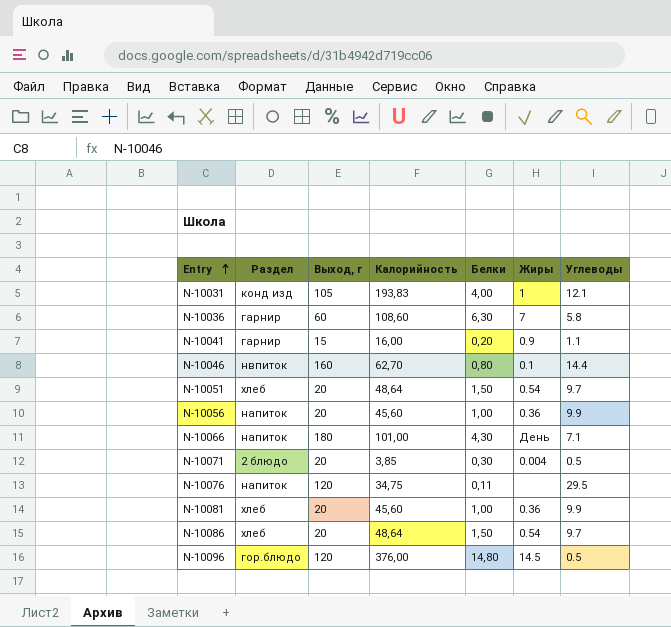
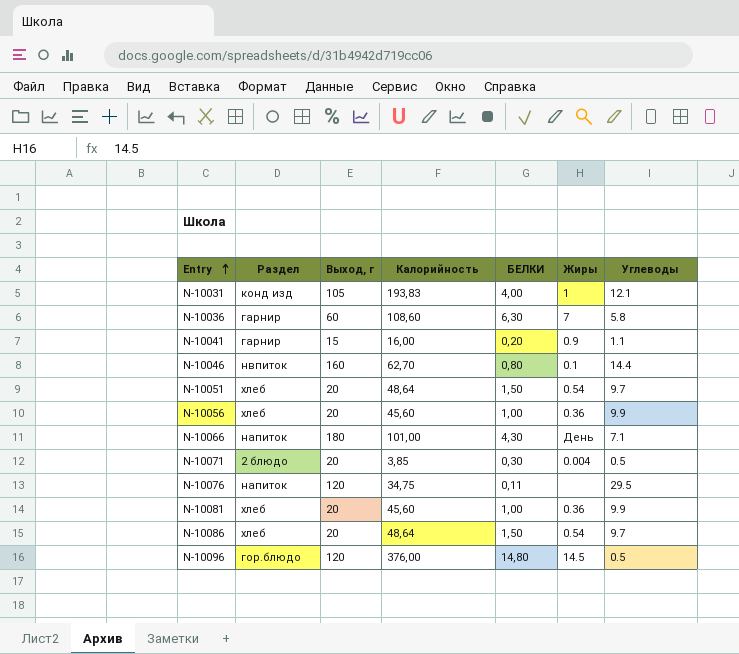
column name: Белки -> БЕЛКИ
N-10056 | Раздел: напиток -> хлеб

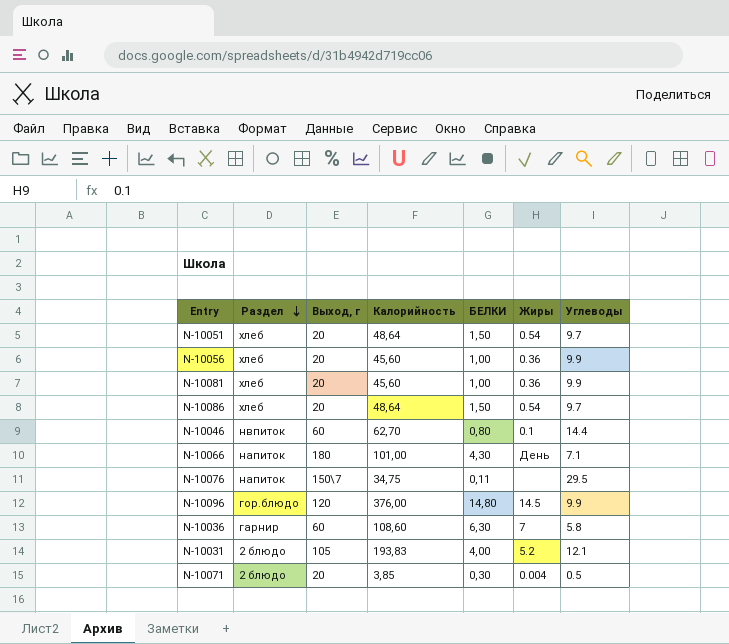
row order: Entry ascending -> Раздел descending
row N-10041: гарнир | 15 | 16,00 | 0,20 | 0.9 | 1.1 -> none
N-10046 | Выход, г: 160 -> 60
N-10076 | Выход, г: 120 -> 150\7
N-10096 | Углеводы: 0.5 -> 9.9
N-10031 | Раздел: конд изд -> 2 блюдо
N-10031 | Жиры: 1 -> 5.2

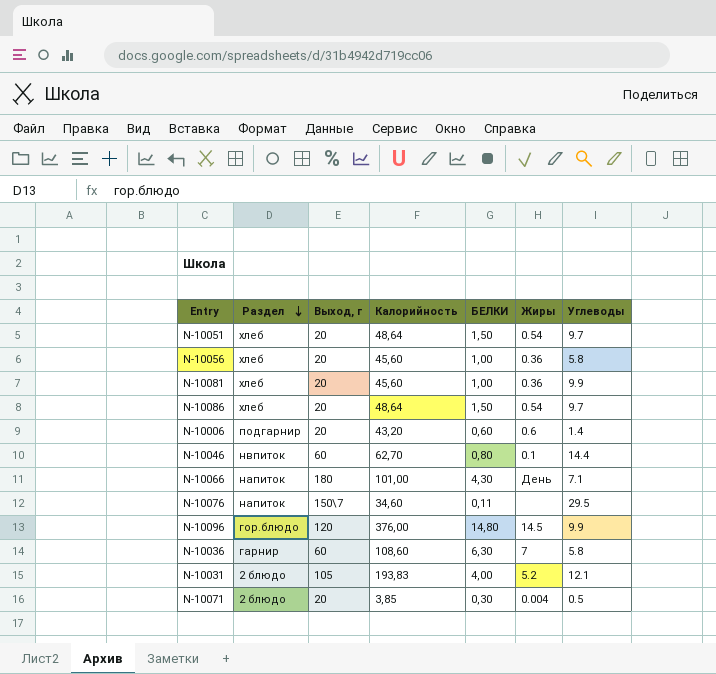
N-10056 | Углеводы: 9.9 -> 5.8
row N-10006: none -> подгарнир | 20 | 43,20 | 0,60 | 0.6 | 1.4
N-10076 | Калорийность: 34,75 -> 34,60

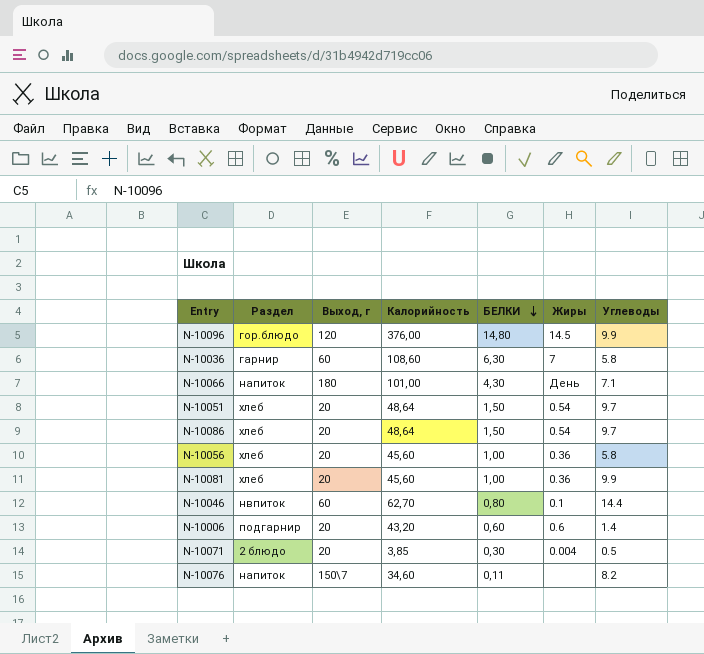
row order: Раздел descending -> БЕЛКИ descending
row N-10031: 2 блюдо | 105 | 193,83 | 4,00 | 5.2 | 12.1 -> none
N-10076 | Углеводы: 29.5 -> 8.2

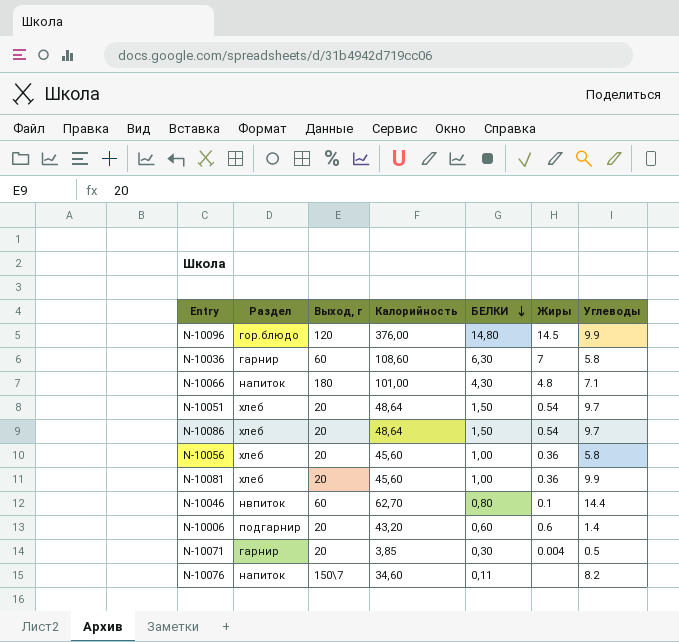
N-10066 | Жиры: День -> 4.8
N-10071 | Раздел: 2 блюдо -> гарнир

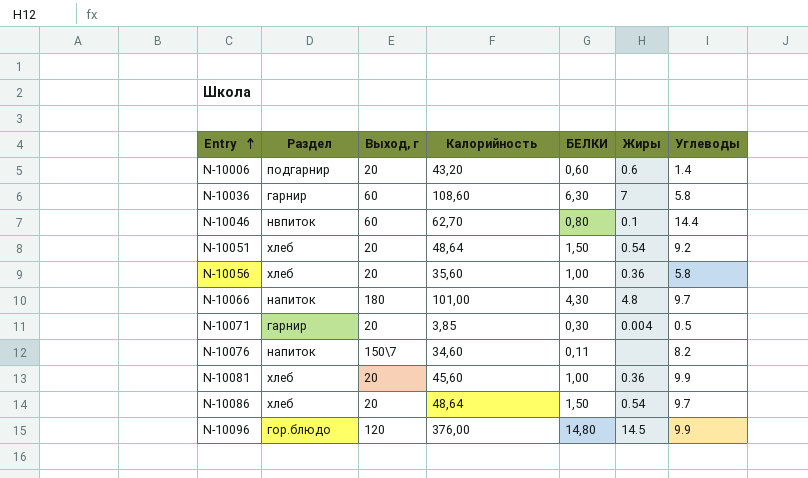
row order: БЕЛКИ descending -> Entry ascending
N-10051 | Углеводы: 9.7 -> 9.2
N-10056 | Калорийность: 45,60 -> 35,60
N-10066 | Углеводы: 7.1 -> 9.7

